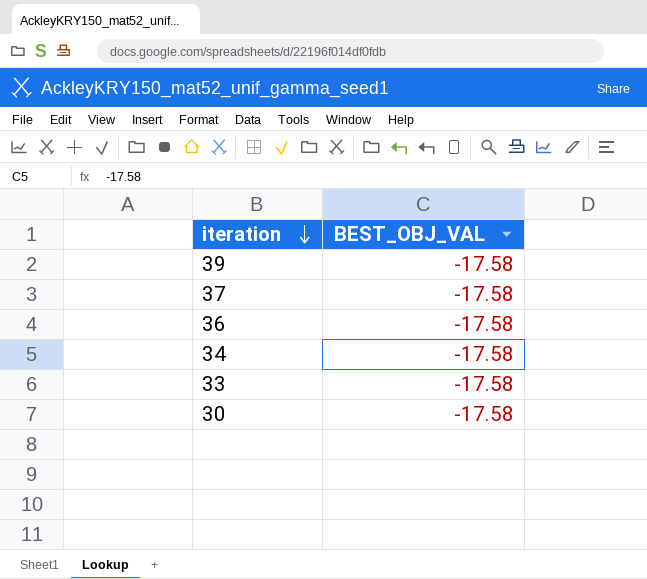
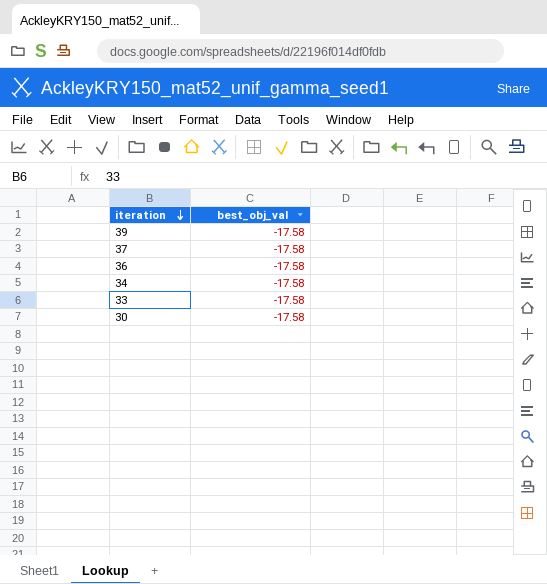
column name: BEST_OBJ_VAL -> best_obj_val

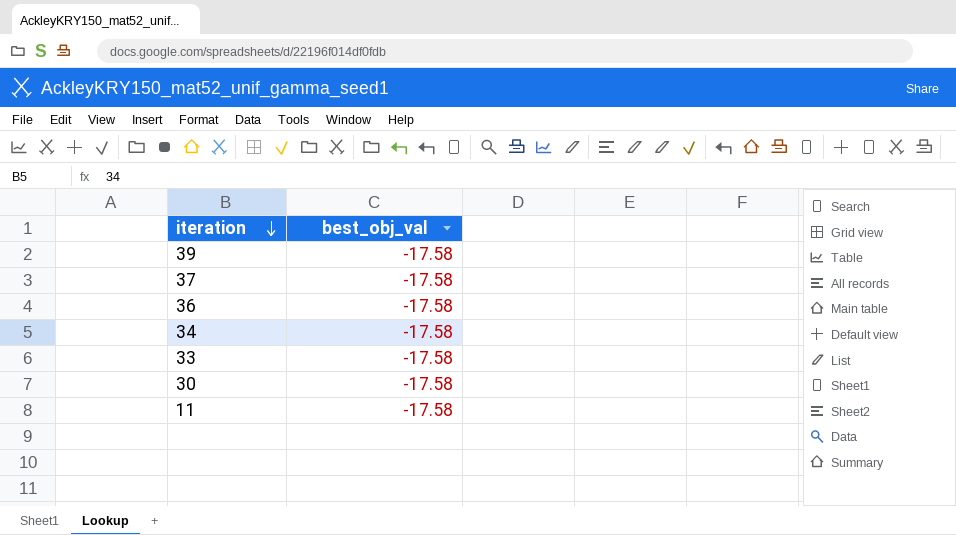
row 11: none -> -17.58

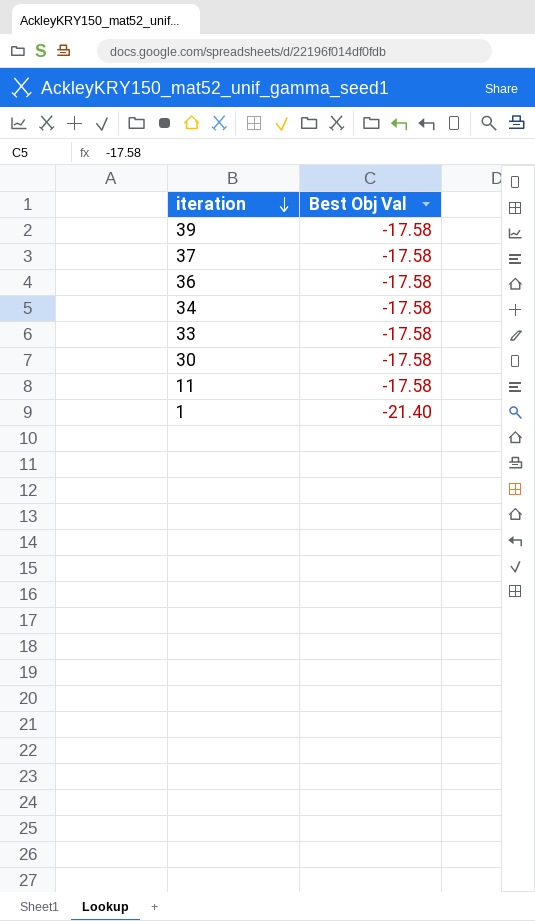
column name: best_obj_val -> Best Obj Val
row 1: none -> -21.40

